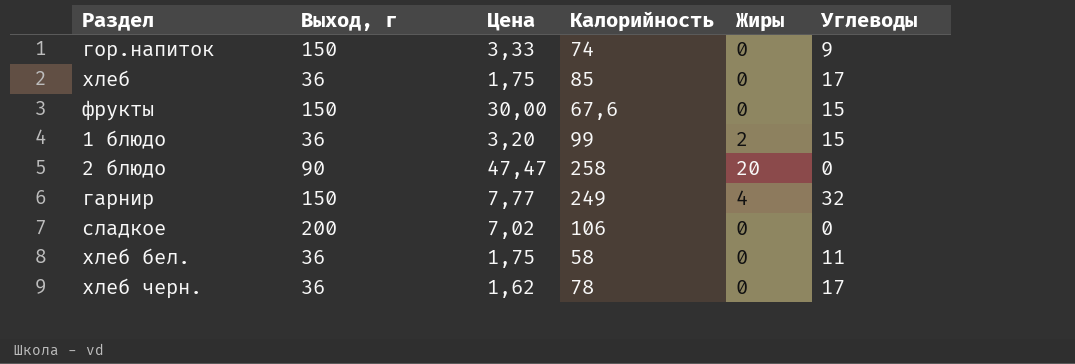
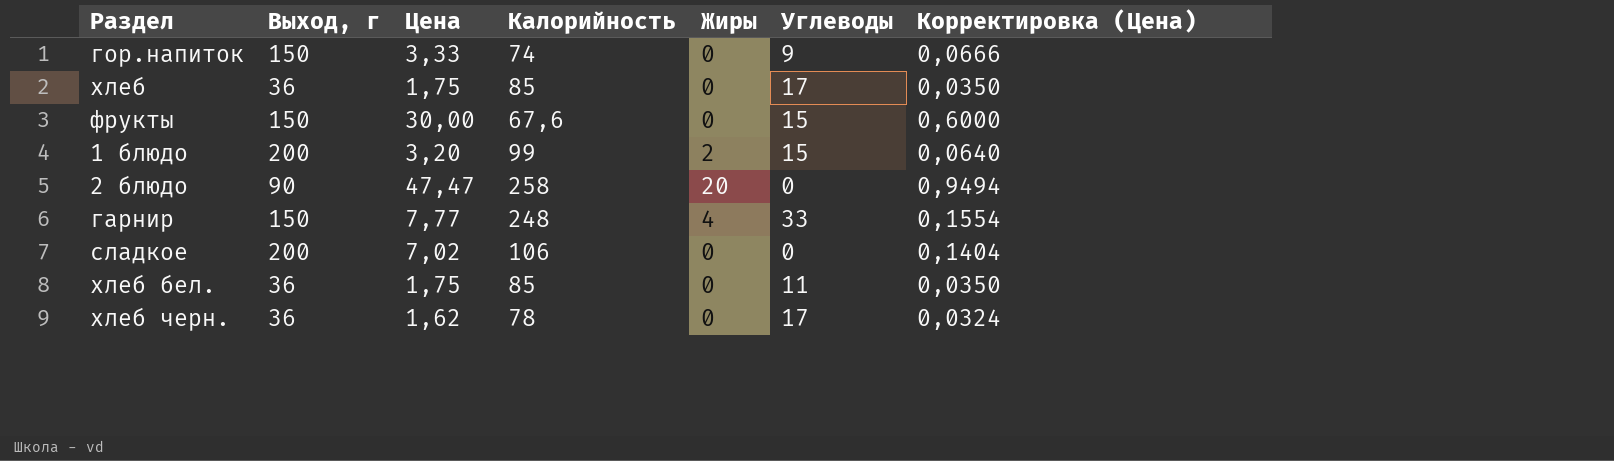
column Корректировка (Цена) | formula: none -> [Цена] * 0,02
1 блюдо | Выход, г: 36 -> 200
гарнир | Калорийность: 249 -> 248
гарнир | Углеводы: 32 -> 33
хлеб бел. | Калорийность: 58 -> 85

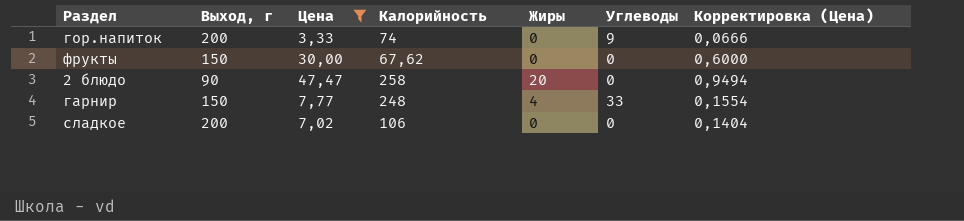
filter: none -> Цена >= 3,33
гор.напиток | Выход, г: 150 -> 200
фрукты | Калорийность: 67,6 -> 67,62
фрукты | Углеводы: 15 -> 0

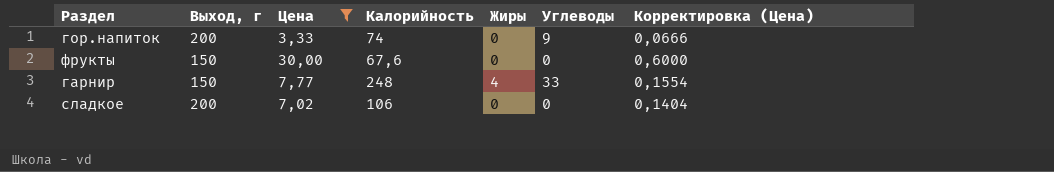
row 2 блюдо: 90 | 47,47 | 258 | 20 | 0 | 0,9494 -> none
фрукты | Калорийность: 67,62 -> 67,6

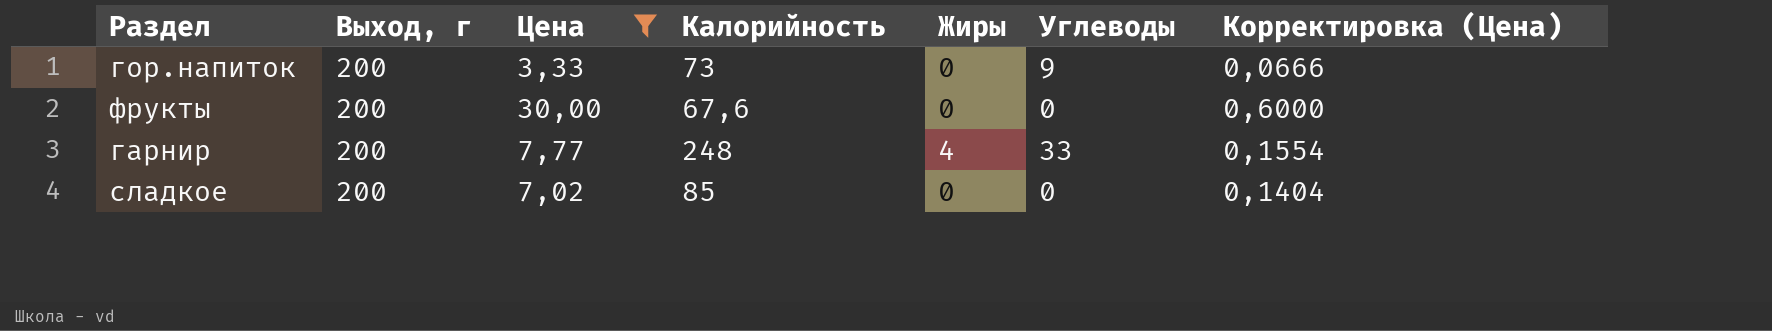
гор.напиток | Калорийность: 74 -> 73
фрукты | Выход, г: 150 -> 200
гарнир | Выход, г: 150 -> 200
сладкое | Калорийность: 106 -> 85

